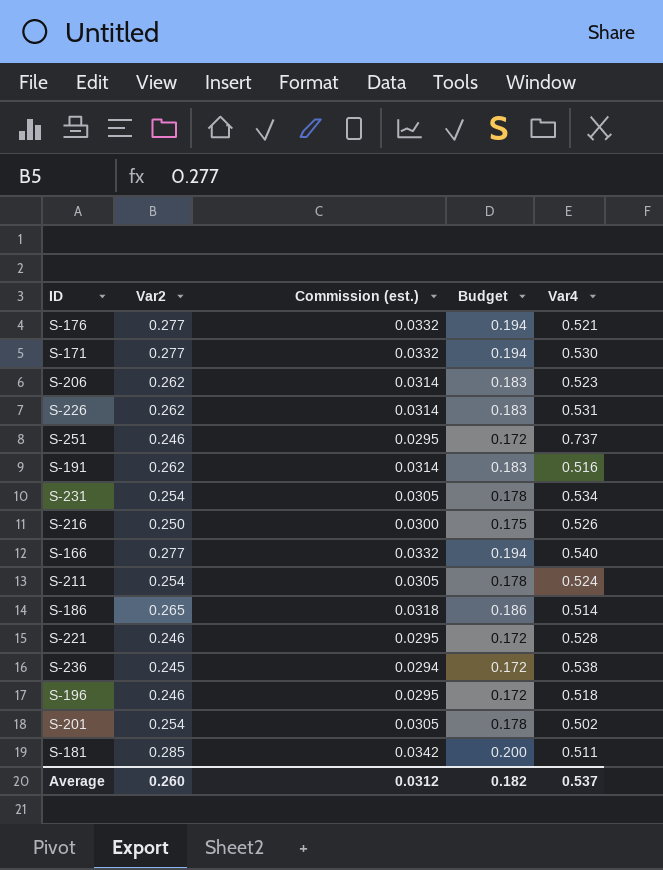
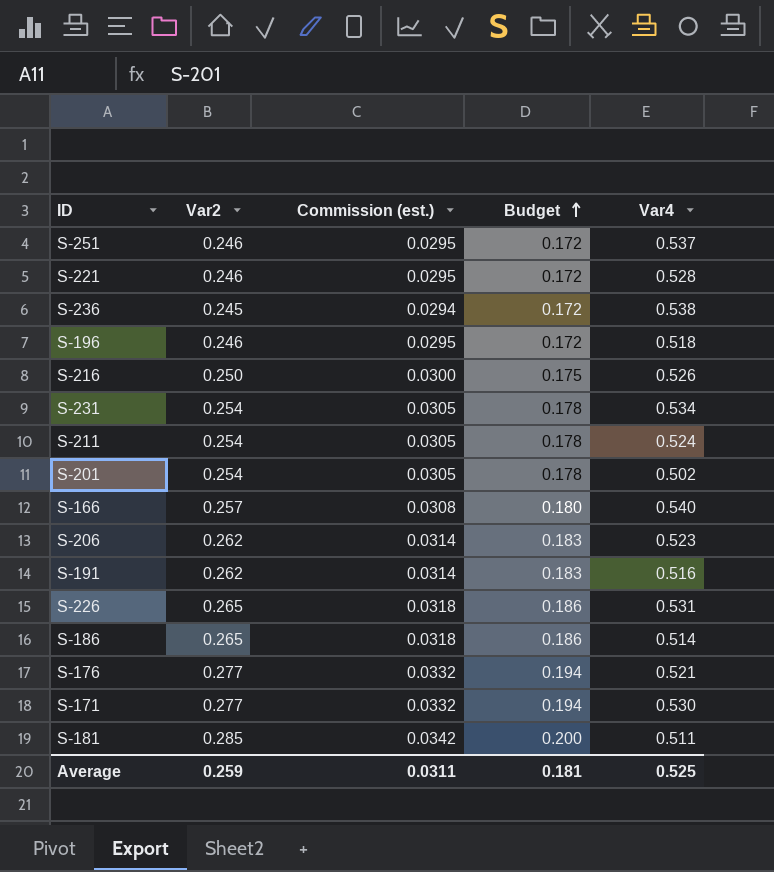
row order: none -> Budget ascending
S-251 | Var4: 0.737 -> 0.537
S-166 | Var2: 0.277 -> 0.257
S-166 | Commission (est.): 0.0332 -> 0.0308
S-166 | Budget: 0.194 -> 0.180
S-226 | Var2: 0.262 -> 0.265
S-226 | Commission (est.): 0.0314 -> 0.0318
S-226 | Budget: 0.183 -> 0.186
Average | Var2: 0.260 -> 0.259
Average | Commission (est.): 0.0312 -> 0.0311
Average | Budget: 0.182 -> 0.181
Average | Var4: 0.537 -> 0.525

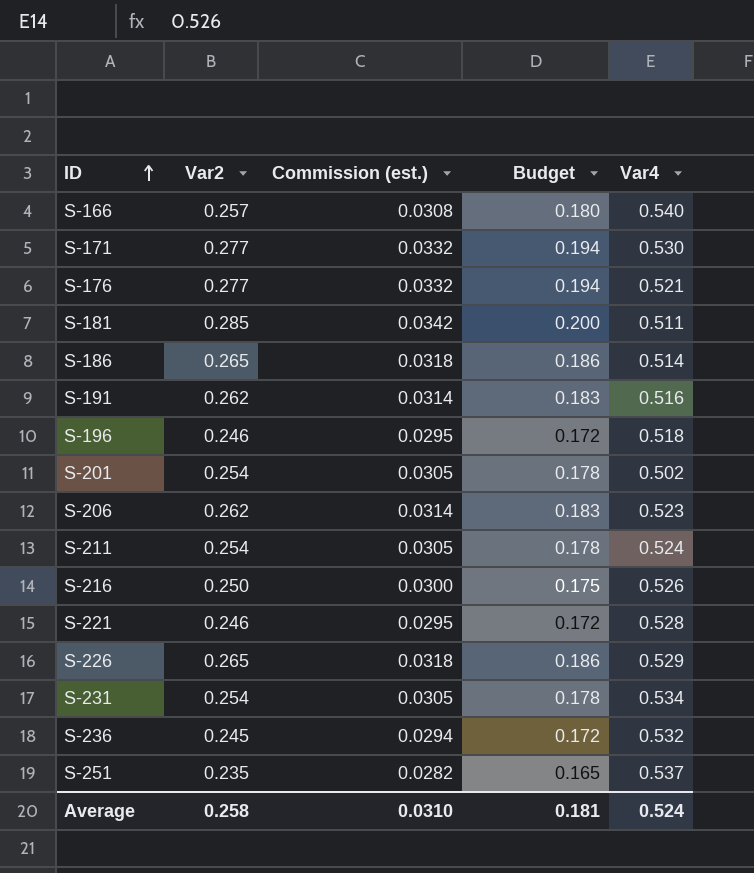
row order: Budget ascending -> ID ascending
S-226 | Var4: 0.531 -> 0.529
S-236 | Var4: 0.538 -> 0.532
S-251 | Var2: 0.246 -> 0.235
S-251 | Commission (est.): 0.0295 -> 0.0282
S-251 | Budget: 0.172 -> 0.165
Average | Var2: 0.259 -> 0.258
Average | Commission (est.): 0.0311 -> 0.0310
Average | Var4: 0.525 -> 0.524

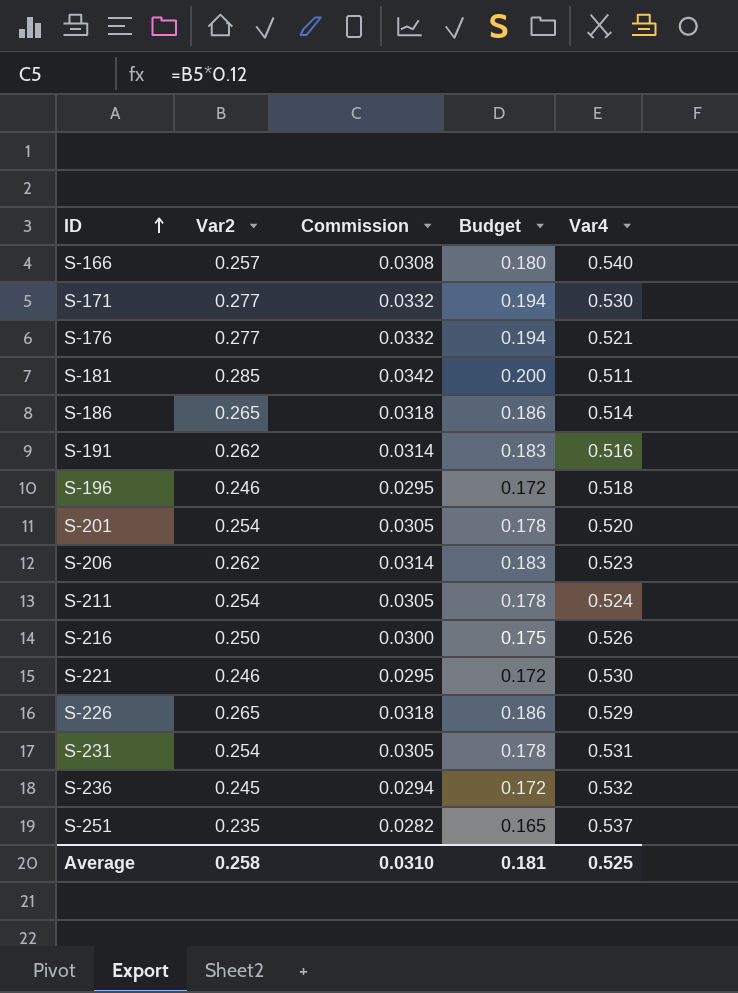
column name: Commission (est.) -> Commission
S-201 | Var4: 0.502 -> 0.520
S-221 | Var4: 0.528 -> 0.530
S-231 | Var4: 0.534 -> 0.531
Average | Var4: 0.524 -> 0.525

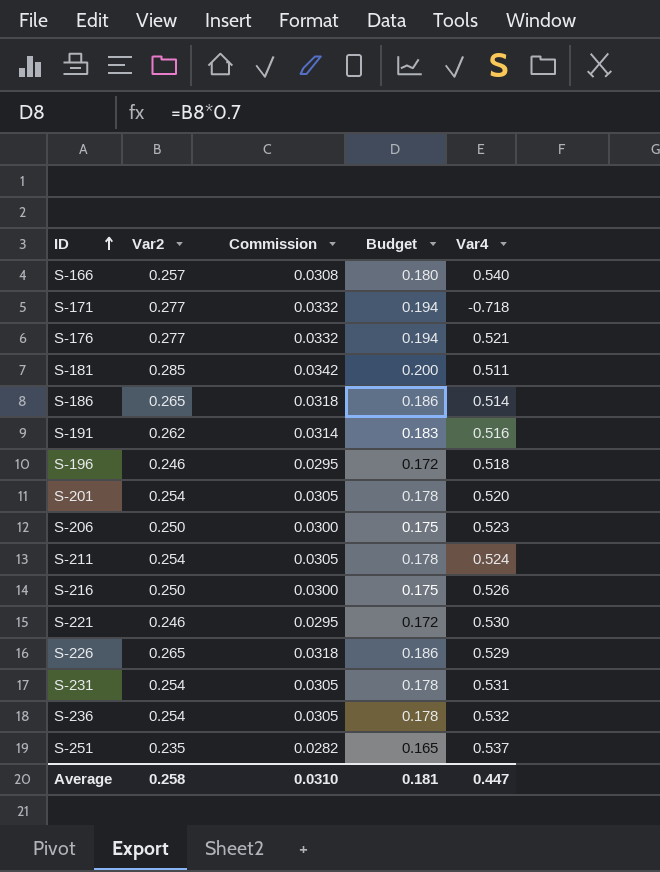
S-171 | Var4: 0.530 -> -0.718
S-206 | Var2: 0.262 -> 0.250
S-206 | Commission: 0.0314 -> 0.0300
S-206 | Budget: 0.183 -> 0.175
S-236 | Var2: 0.245 -> 0.254
S-236 | Commission: 0.0294 -> 0.0305
S-236 | Budget: 0.172 -> 0.178
Average | Var4: 0.525 -> 0.447

